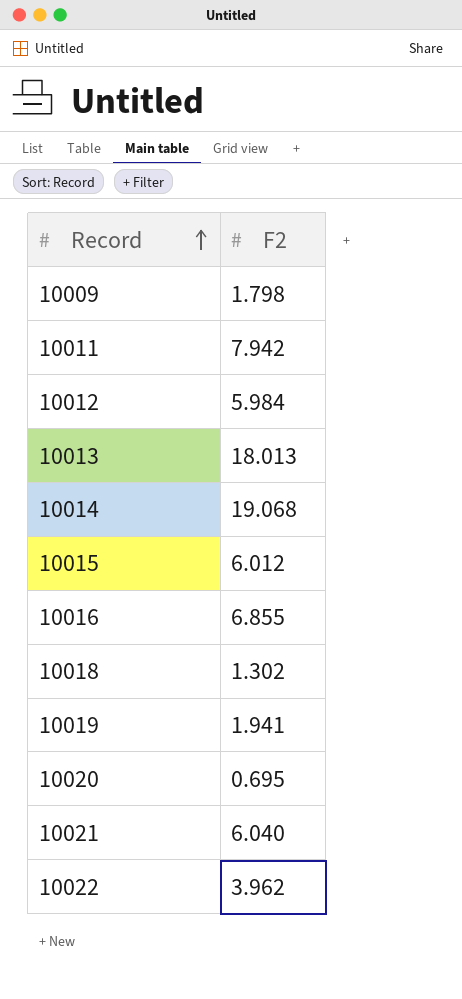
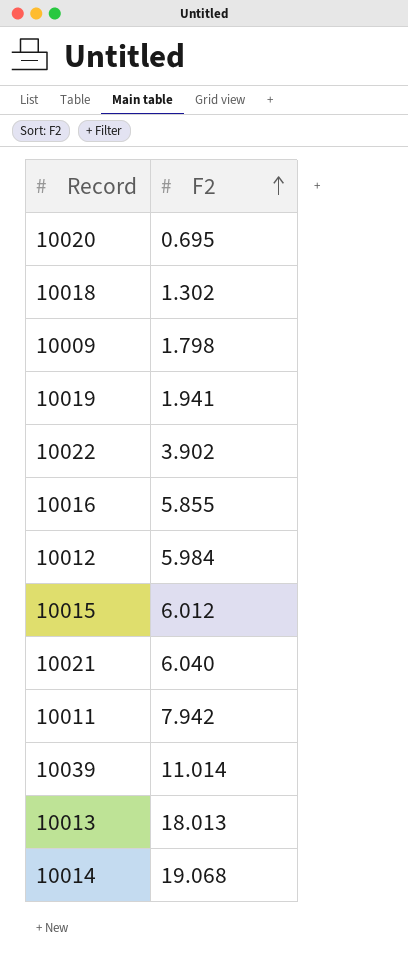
row order: Record ascending -> F2 ascending
10022 | F2: 3.962 -> 3.902
10016 | F2: 6.855 -> 5.855
row 10039: none -> 11.014

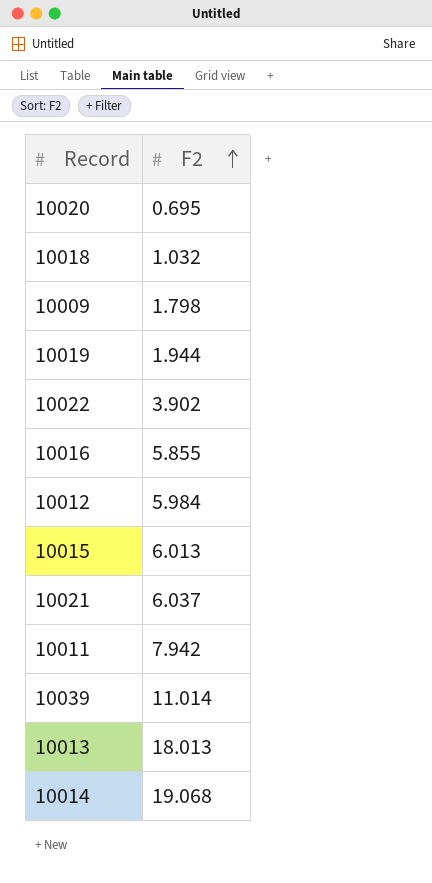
10018 | F2: 1.302 -> 1.032
10019 | F2: 1.941 -> 1.944
10015 | F2: 6.012 -> 6.013
10021 | F2: 6.040 -> 6.037

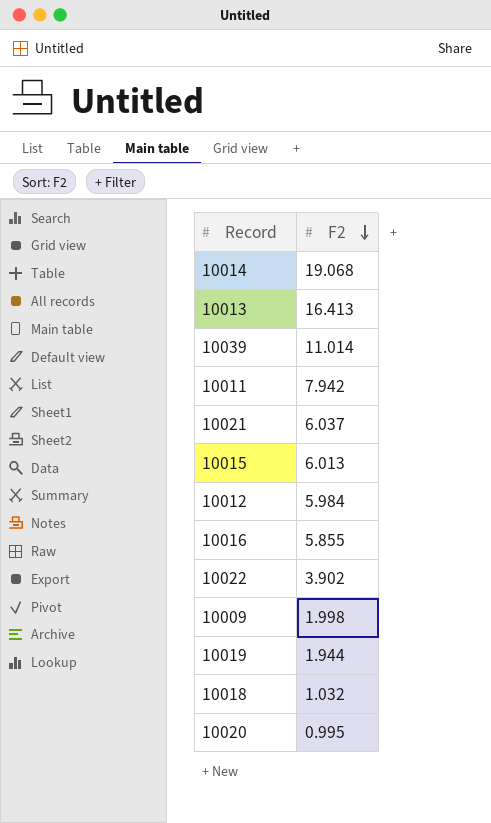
row order: F2 ascending -> F2 descending
10013 | F2: 18.013 -> 16.413
10009 | F2: 1.798 -> 1.998
10020 | F2: 0.695 -> 0.995

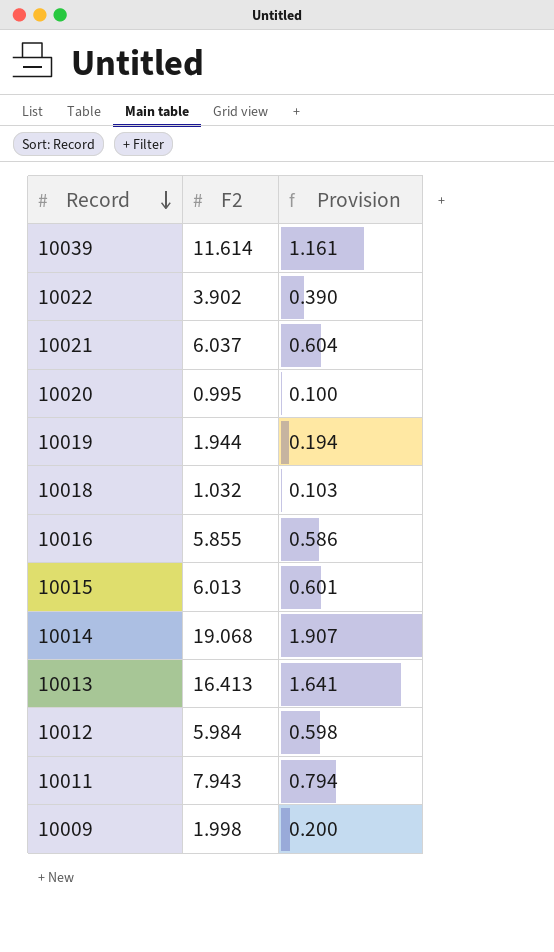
row order: F2 descending -> Record descending
column Provision | formula: none -> [F2] * 0.1
10039 | F2: 11.014 -> 11.614
10011 | F2: 7.942 -> 7.943

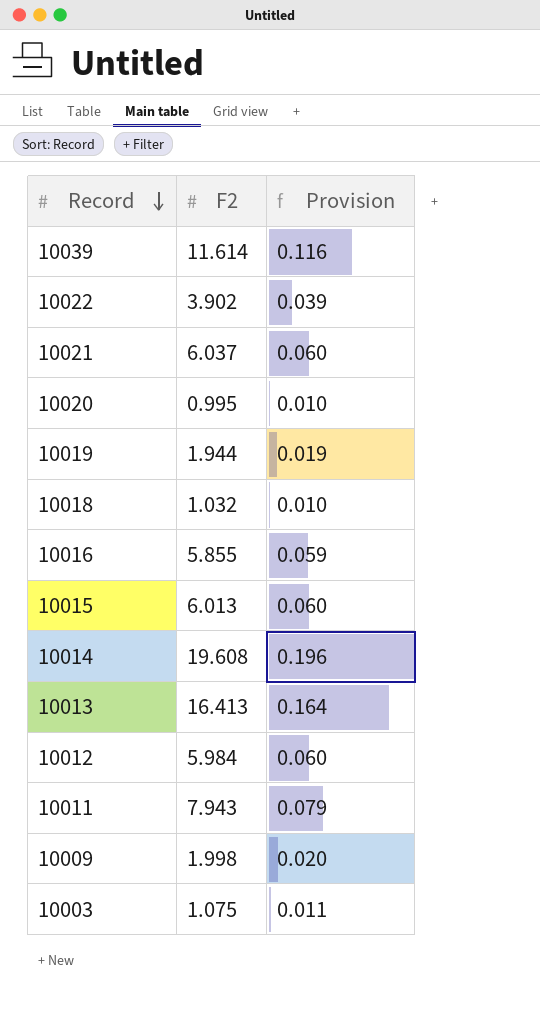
column Provision | formula: [F2] * 0.1 -> [F2] * 0.01
10014 | F2: 19.068 -> 19.608
row 10003: none -> 1.075 | 0.011

